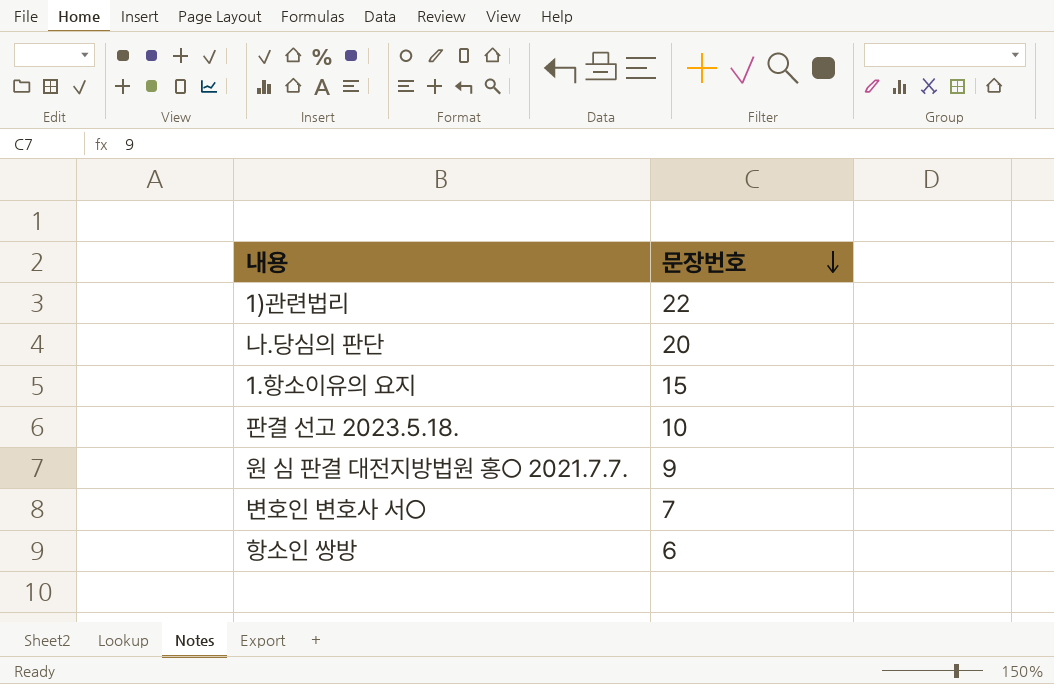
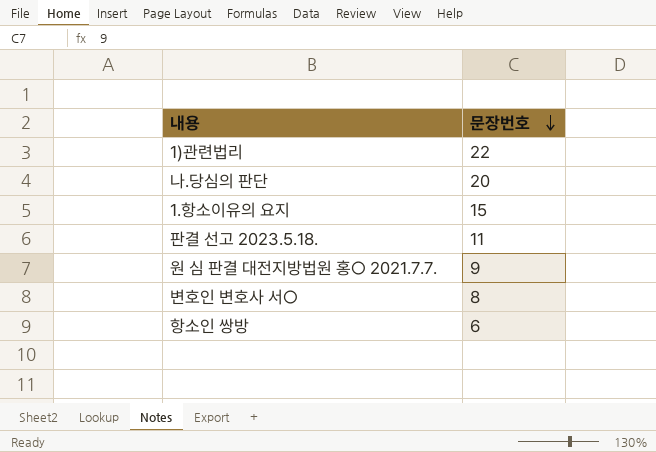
판결 선고 2023.5.18. | 문장번호: 10 -> 11
변호인 변호사 서○ | 문장번호: 7 -> 8

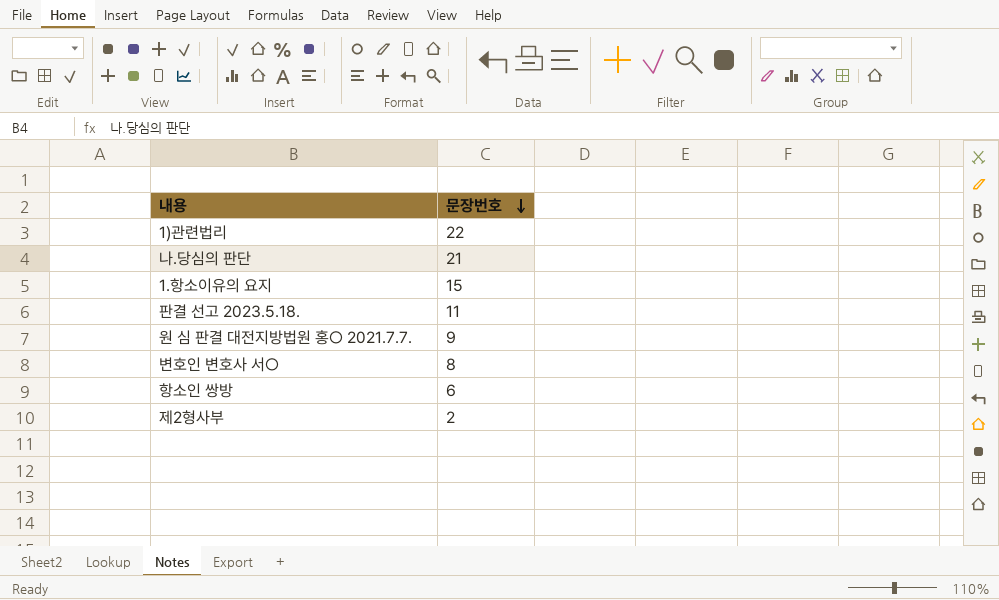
나.당심의 판단 | 문장번호: 20 -> 21
row 제2형사부: none -> 2

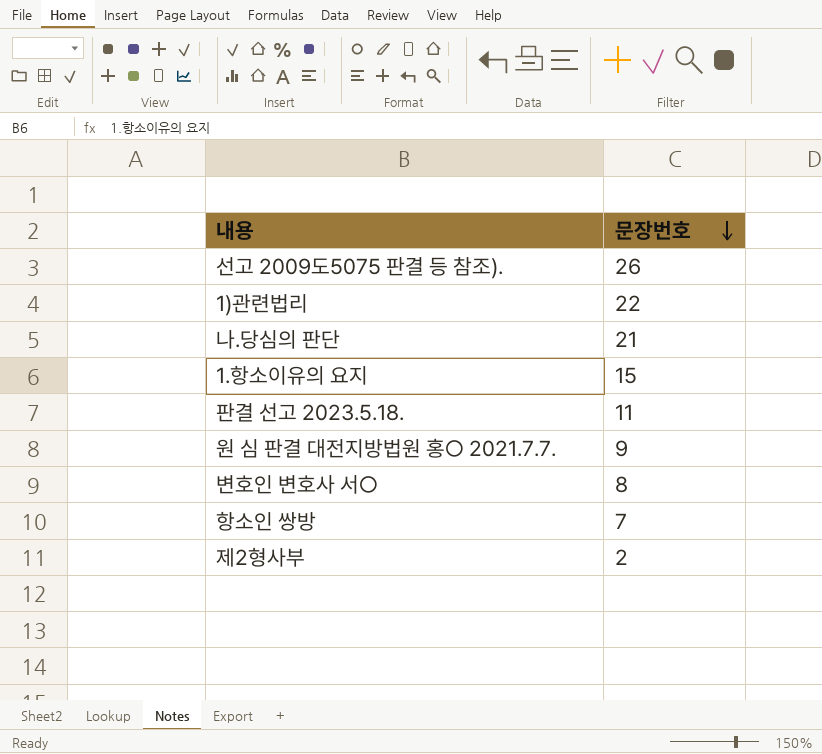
row 선고 2009도5075 판결 등 참조).: none -> 26
항소인 쌍방 | 문장번호: 6 -> 7

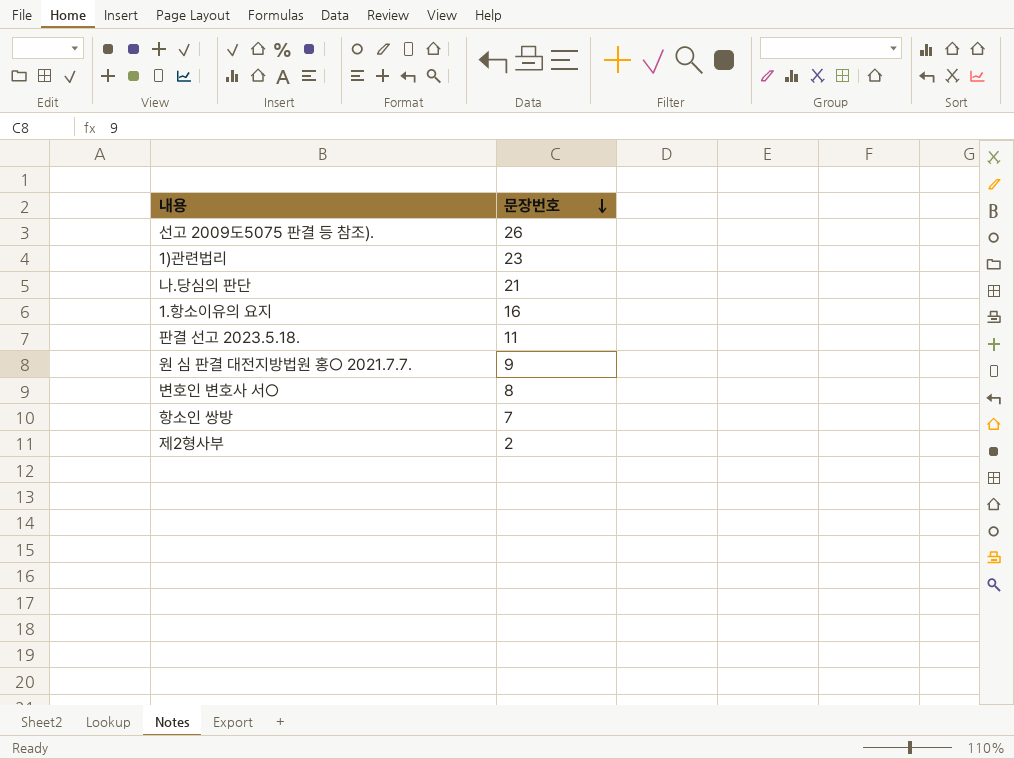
1)관련법리 | 문장번호: 22 -> 23
1.항소이유의 요지 | 문장번호: 15 -> 16

